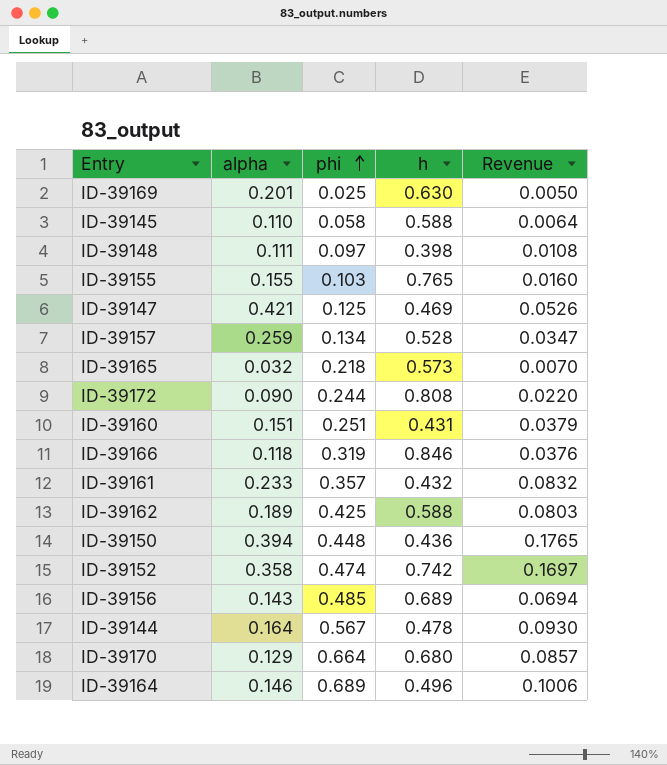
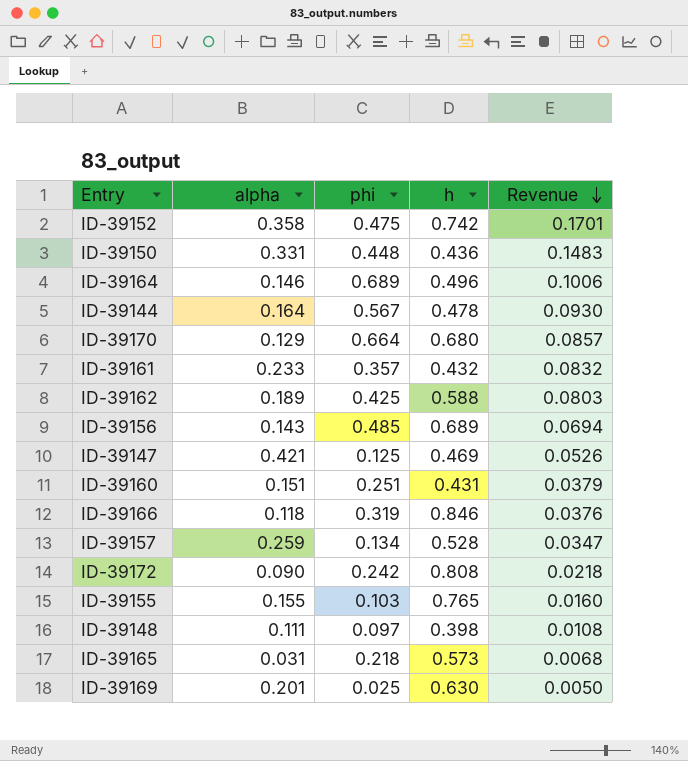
row order: phi ascending -> Revenue descending
row ID-39145: 0.110 | 0.058 | 0.588 | 0.0064 -> none
ID-39152 | phi: 0.474 -> 0.475
ID-39152 | Revenue: 0.1697 -> 0.1701
ID-39150 | alpha: 0.394 -> 0.331
ID-39150 | Revenue: 0.1765 -> 0.1483
ID-39172 | phi: 0.244 -> 0.242
ID-39172 | Revenue: 0.0220 -> 0.0218
ID-39165 | alpha: 0.032 -> 0.031
ID-39165 | Revenue: 0.0070 -> 0.0068

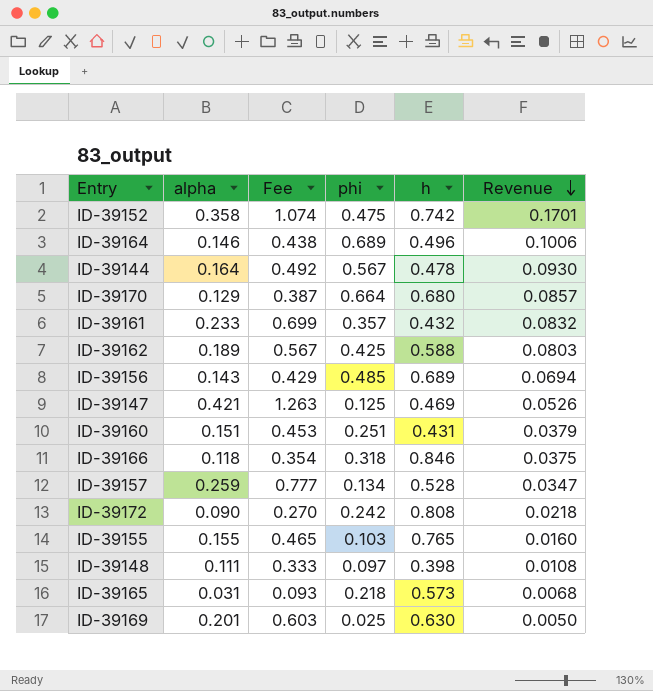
column Fee | formula: none -> [alpha] * 3
row ID-39150: 0.331 | 0.448 | 0.436 | 0.1483 -> none
ID-39166 | phi: 0.319 -> 0.318
ID-39166 | Revenue: 0.0376 -> 0.0375

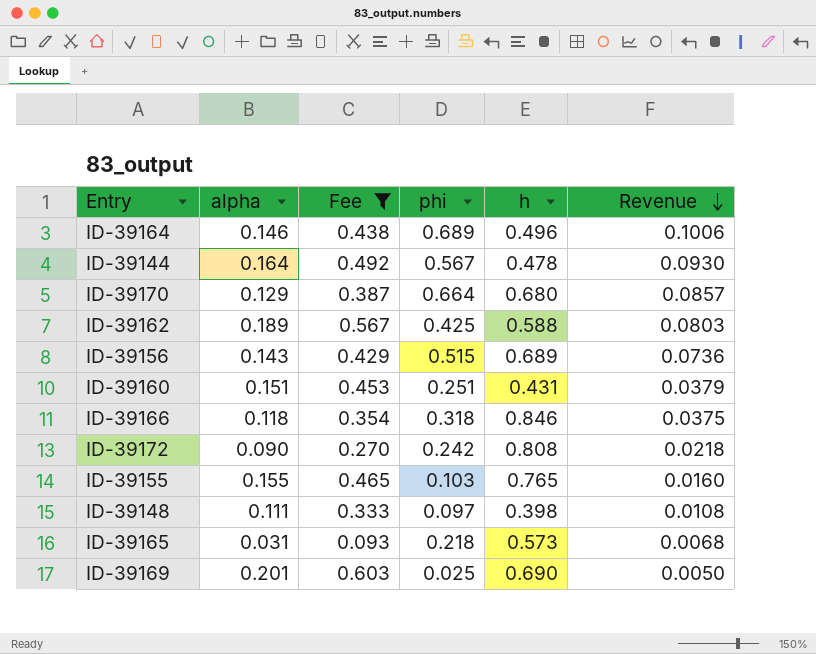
filter: none -> Fee <= 0.603
ID-39156 | phi: 0.485 -> 0.515
ID-39156 | Revenue: 0.0694 -> 0.0736
ID-39169 | h: 0.630 -> 0.690

